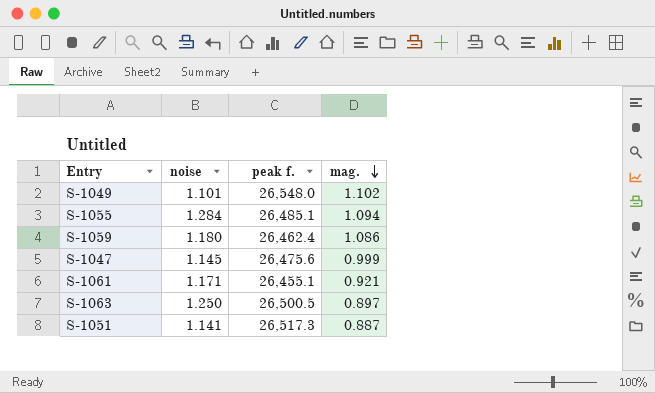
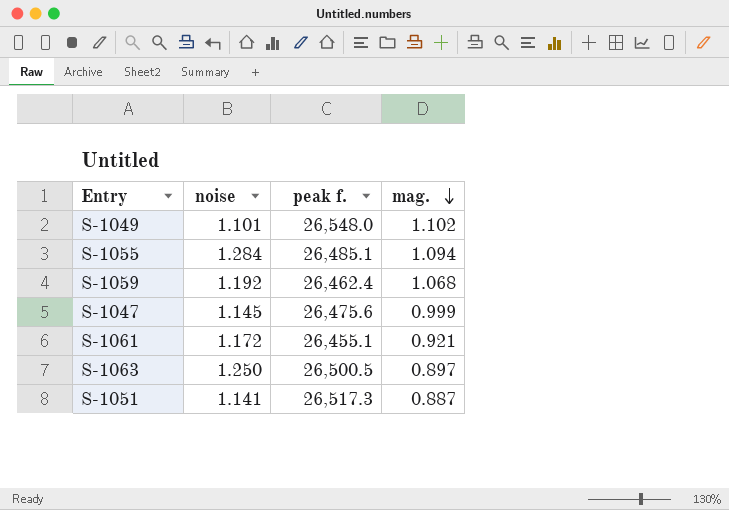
S-1059 | noise: 1.180 -> 1.192
S-1059 | mag.: 1.086 -> 1.068
S-1061 | noise: 1.171 -> 1.172

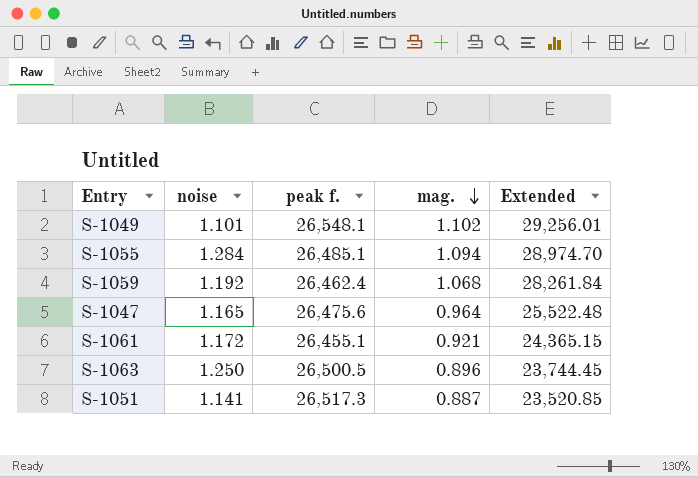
column Extended | formula: none -> [peak f.] * [mag.]
S-1049 | peak f.: 26,548.0 -> 26,548.1
S-1047 | noise: 1.145 -> 1.165
S-1047 | mag.: 0.999 -> 0.964
S-1063 | mag.: 0.897 -> 0.896

